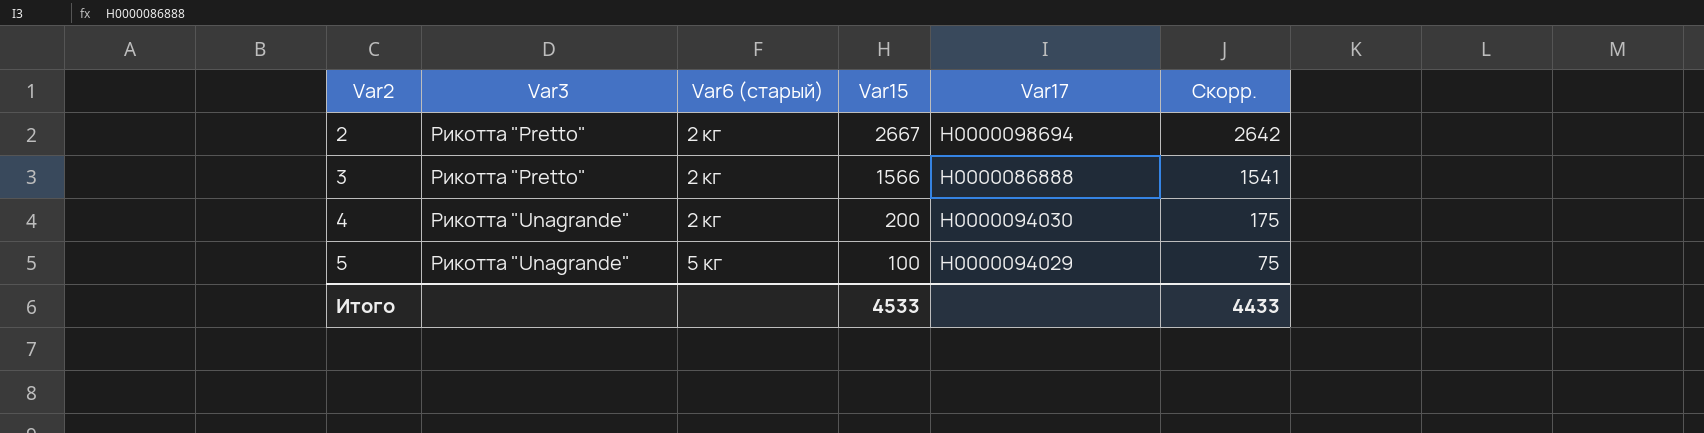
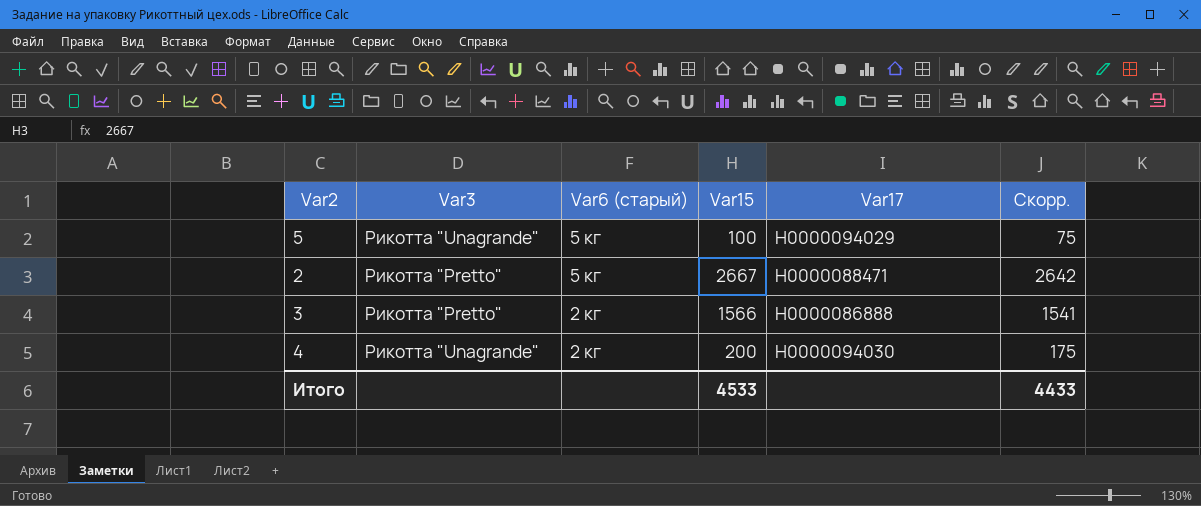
row order: Var2 ascending -> Var6 (старый) descending
2 | Var6 (старый): 2 кг -> 5 кг
2 | Var17: Н0000098694 -> Н0000088471

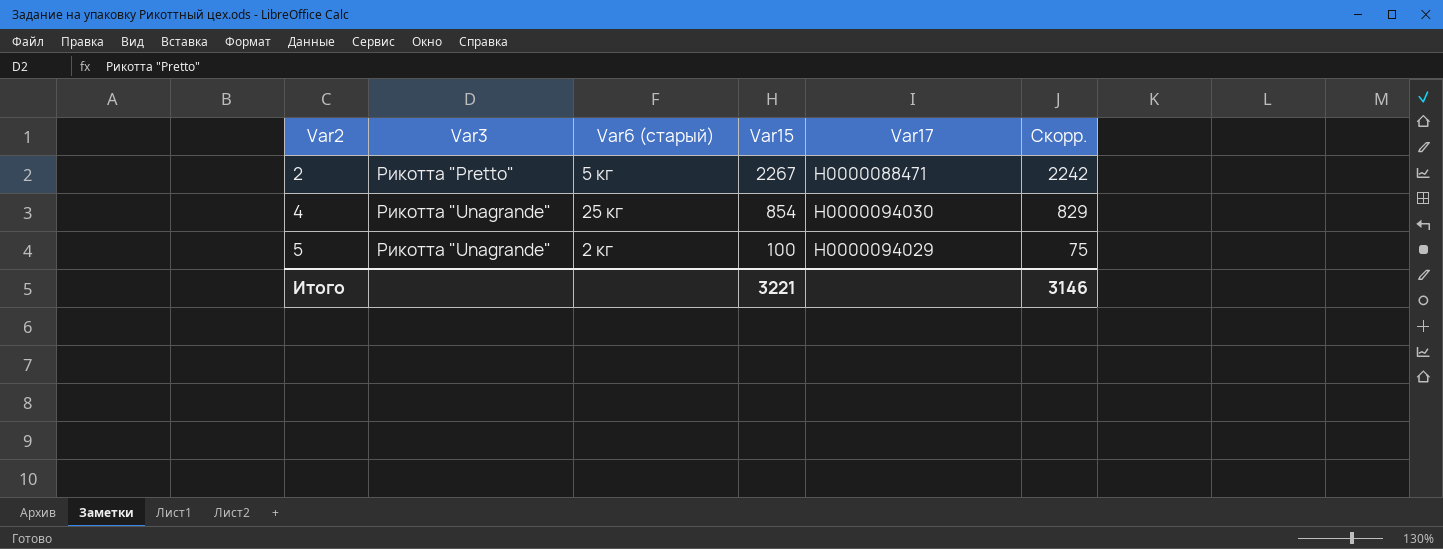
row order: Var6 (старый) descending -> Var2 ascending
row 3: Рикотта "Pretto" | 2 кг | 1566 | Н0000086888 | 1541 -> none
2 | Var15: 2667 -> 2267
2 | Скорр.: 2642 -> 2242
4 | Var6 (старый): 2 кг -> 25 кг
4 | Var15: 200 -> 854
4 | Скорр.: 175 -> 829
5 | Var6 (старый): 5 кг -> 2 кг
Итого | Var15: 4533 -> 3221
Итого | Скорр.: 4433 -> 3146

